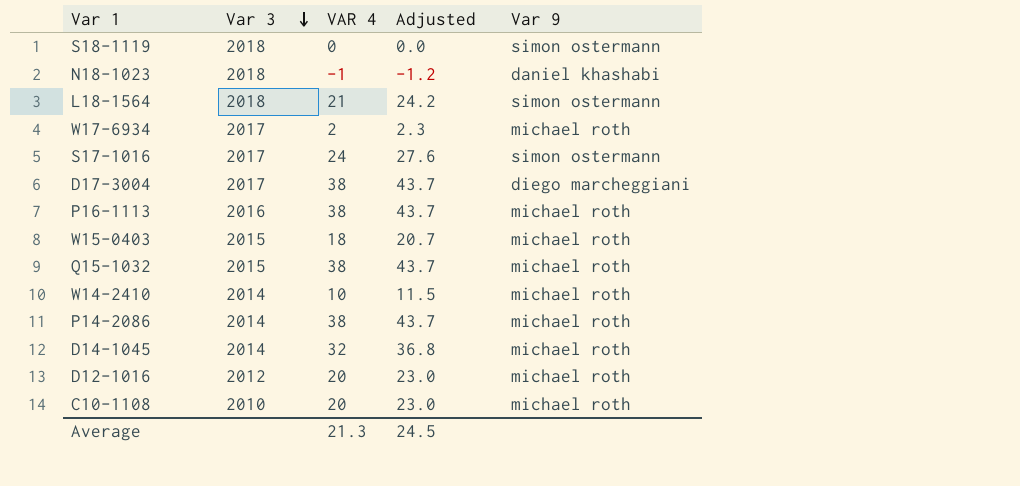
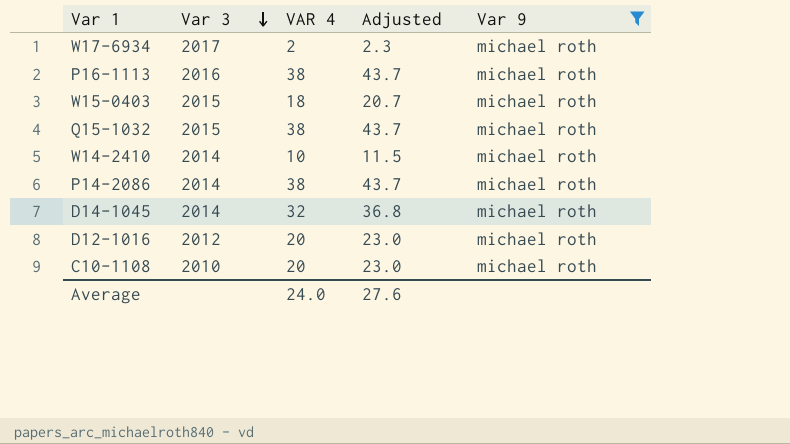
filter: none -> Var 9 = michael roth
Average | VAR 4: 21.3 -> 24.0
Average | Adjusted: 24.5 -> 27.6

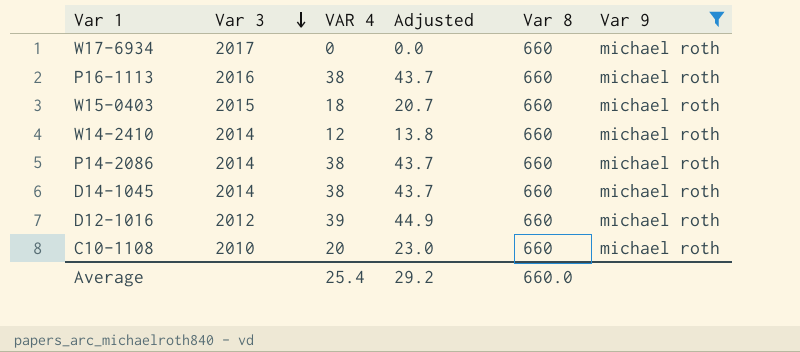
column Var 8 | position: none -> 5
row Q15-1032: 2015 | 38 | 43.7 | michael roth -> none
W17-6934 | VAR 4: 2 -> 0
W17-6934 | Adjusted: 2.3 -> 0.0
W14-2410 | VAR 4: 10 -> 12
W14-2410 | Adjusted: 11.5 -> 13.8
D14-1045 | VAR 4: 32 -> 38
D14-1045 | Adjusted: 36.8 -> 43.7
D12-1016 | VAR 4: 20 -> 39
D12-1016 | Adjusted: 23.0 -> 44.9
Average | VAR 4: 24.0 -> 25.4
Average | Adjusted: 27.6 -> 29.2

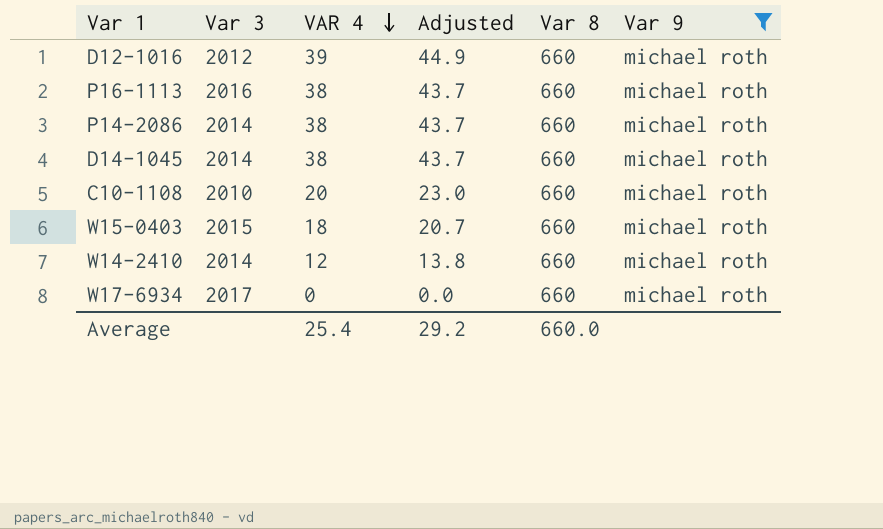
row order: Var 3 descending -> VAR 4 descending

